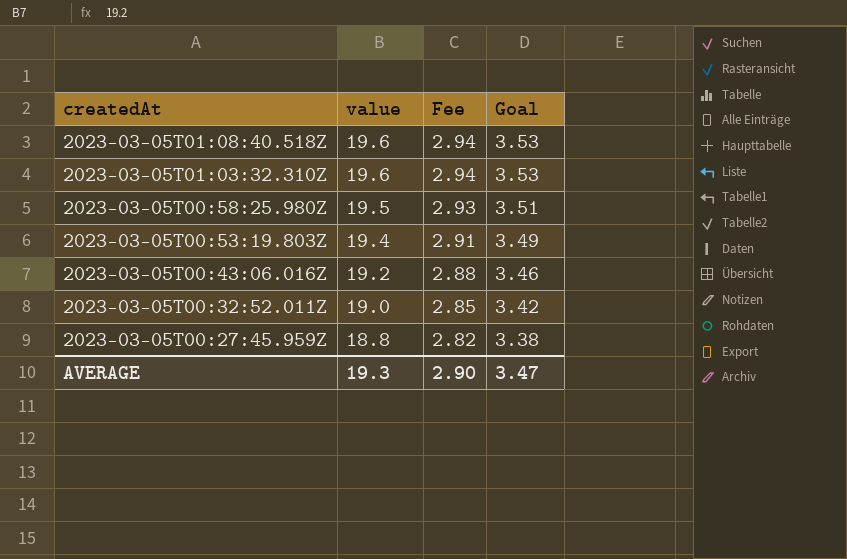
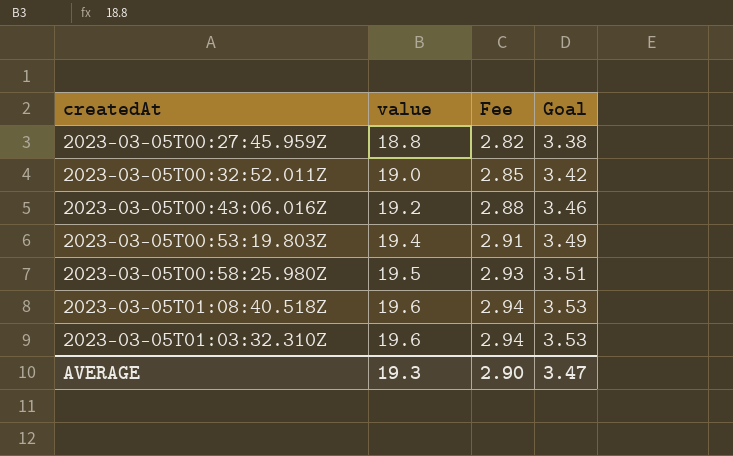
row order: createdAt descending -> value ascending

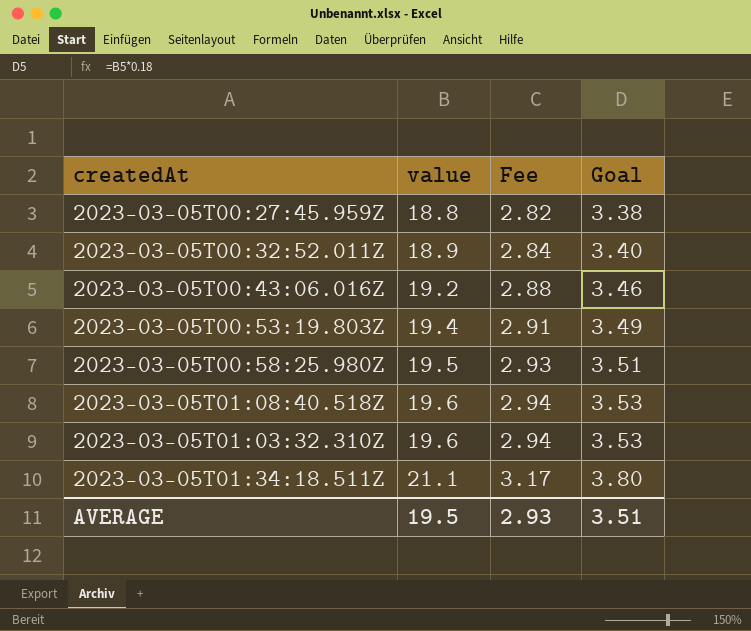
2023-03-05T00:32:52.011Z | value: 19.0 -> 18.9
2023-03-05T00:32:52.011Z | Fee: 2.85 -> 2.84
2023-03-05T00:32:52.011Z | Goal: 3.42 -> 3.40
row 2023-03-05T01:34:18.511Z: none -> 21.1 | 3.17 | 3.80
AVERAGE | value: 19.3 -> 19.5
AVERAGE | Fee: 2.90 -> 2.93
AVERAGE | Goal: 3.47 -> 3.51

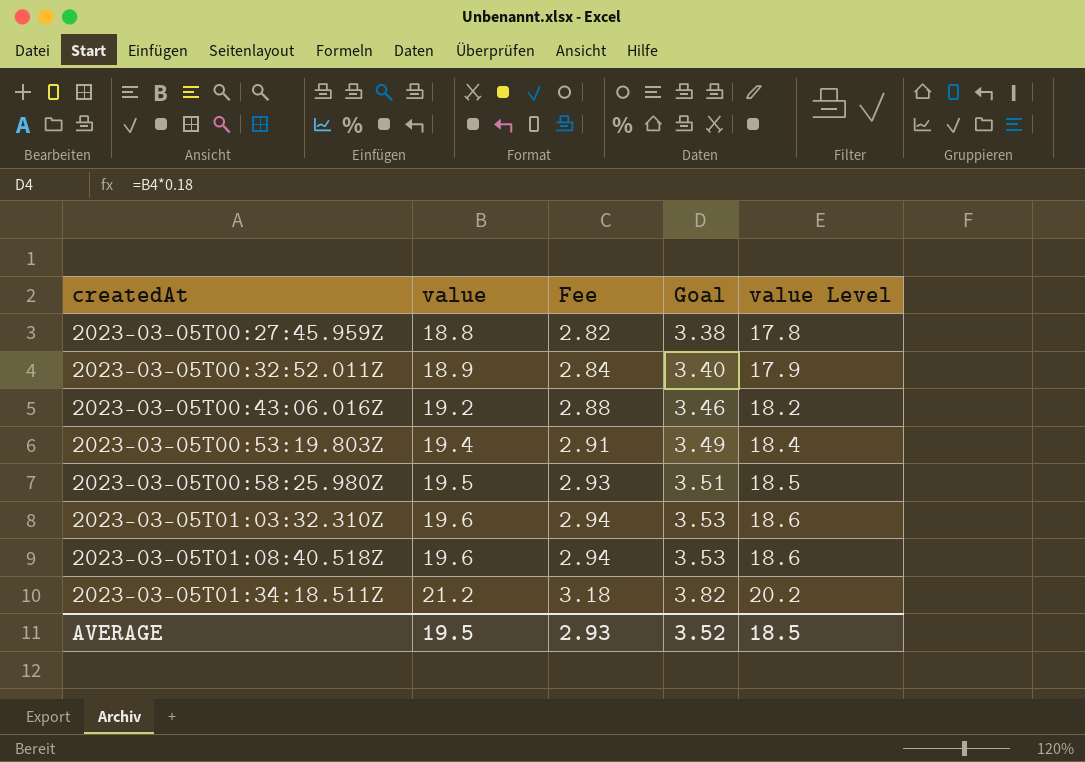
row order: value ascending -> createdAt ascending
column value Level | formula: none -> [value] - 1
2023-03-05T01:34:18.511Z | value: 21.1 -> 21.2
2023-03-05T01:34:18.511Z | Fee: 3.17 -> 3.18
2023-03-05T01:34:18.511Z | Goal: 3.80 -> 3.82
AVERAGE | Goal: 3.51 -> 3.52

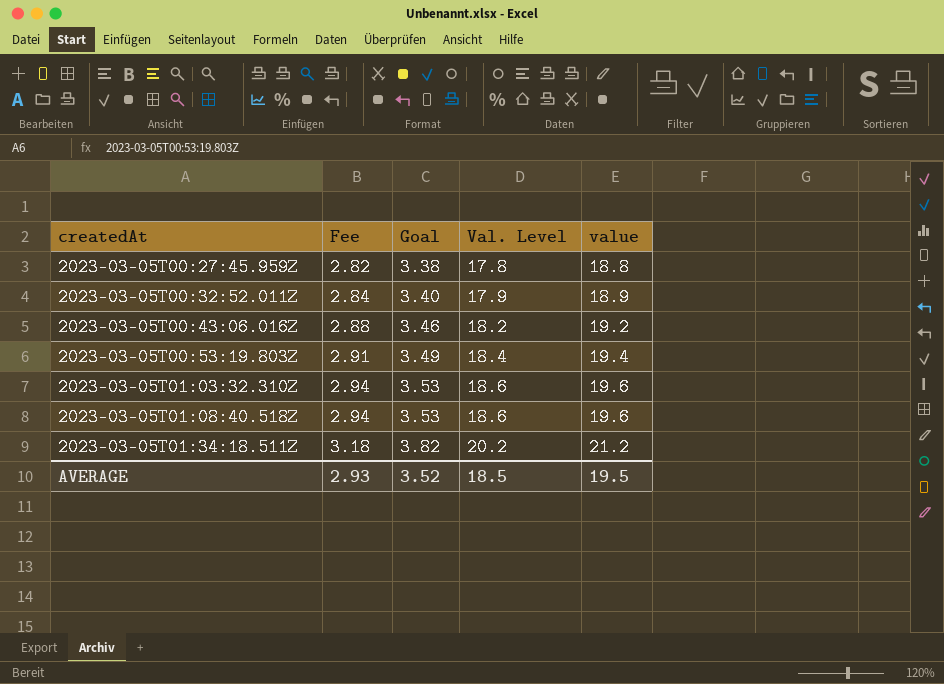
column name: value Level -> Val. Level
column value | position: 2 -> 5
row 2023-03-05T00:58:25.980Z: 19.5 | 2.93 | 3.51 | 18.5 -> none

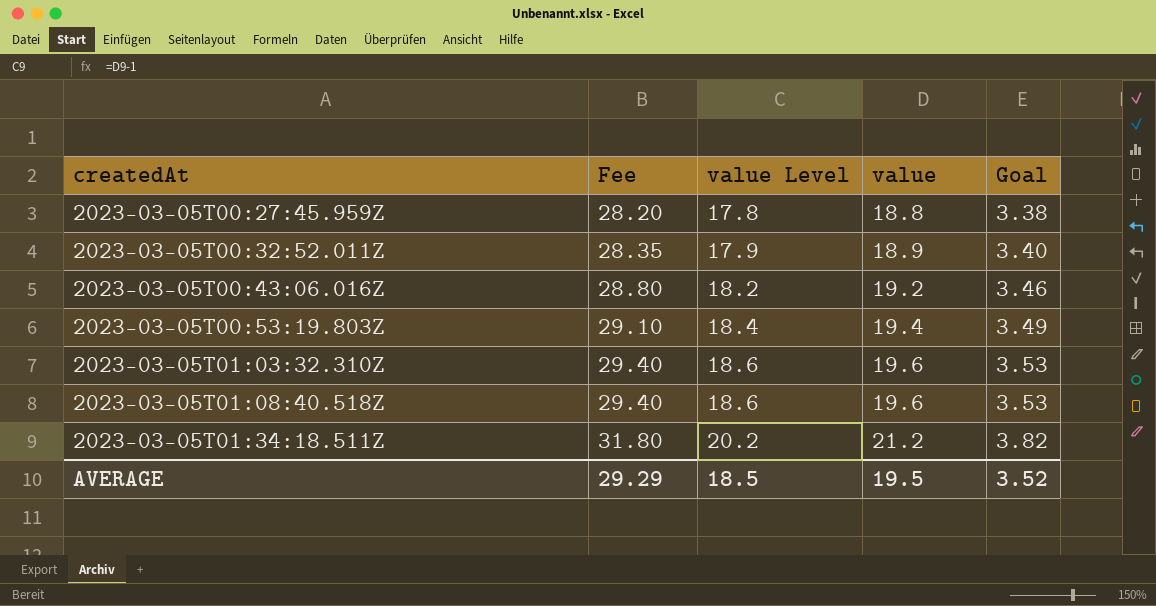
column Fee | formula: [value] * 0.15 -> [value] * 1.5
column name: Val. Level -> value Level
column Goal | position: 3 -> 5
AVERAGE | Fee: 2.93 -> 29.29

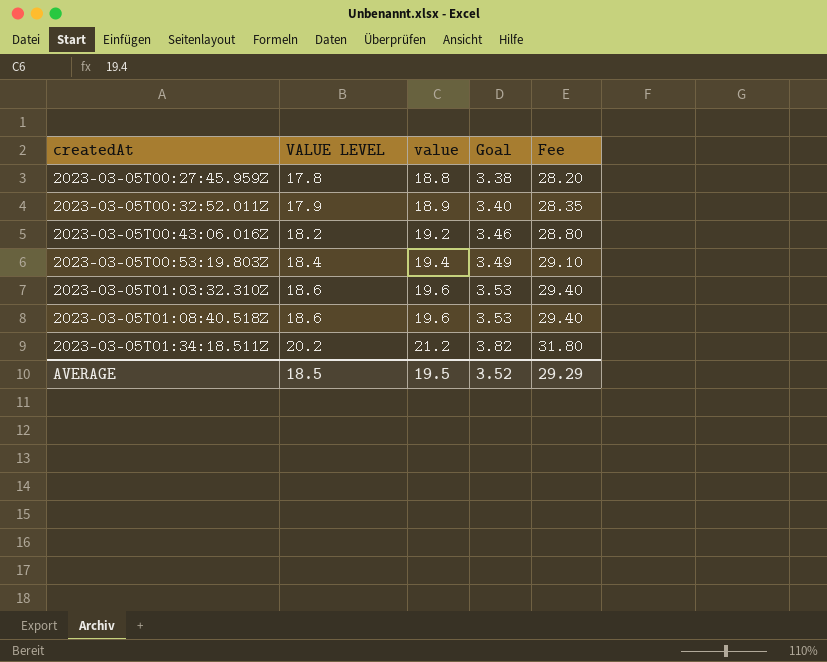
column name: value Level -> VALUE LEVEL
column Fee | position: 2 -> 5

